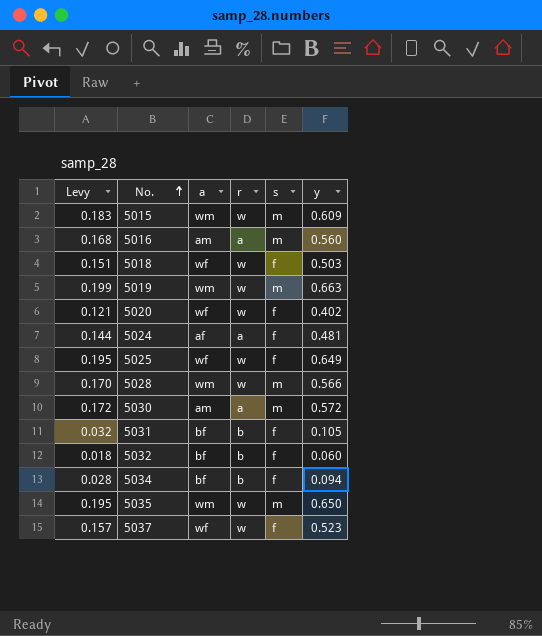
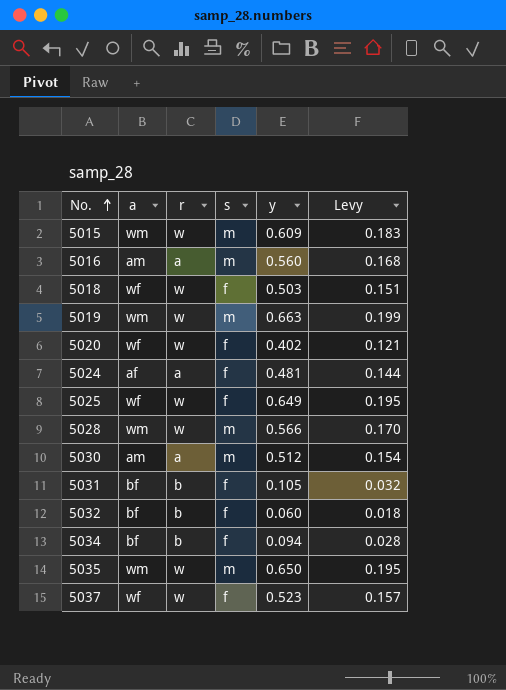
column Levy | position: 1 -> 6
5030 | y: 0.572 -> 0.512
5030 | Levy: 0.172 -> 0.154

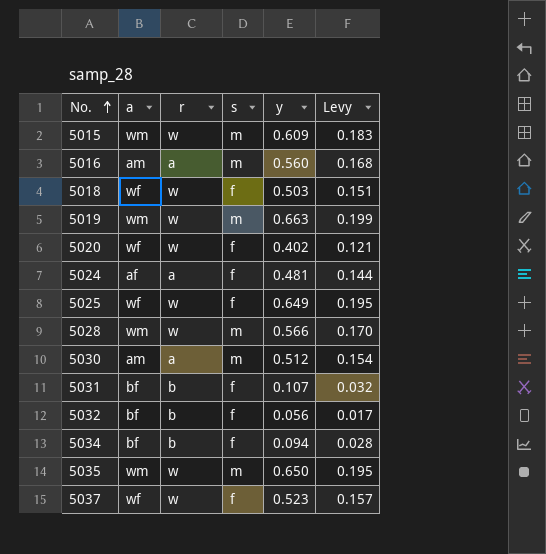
5031 | y: 0.105 -> 0.107
5032 | y: 0.060 -> 0.056
5032 | Levy: 0.018 -> 0.017

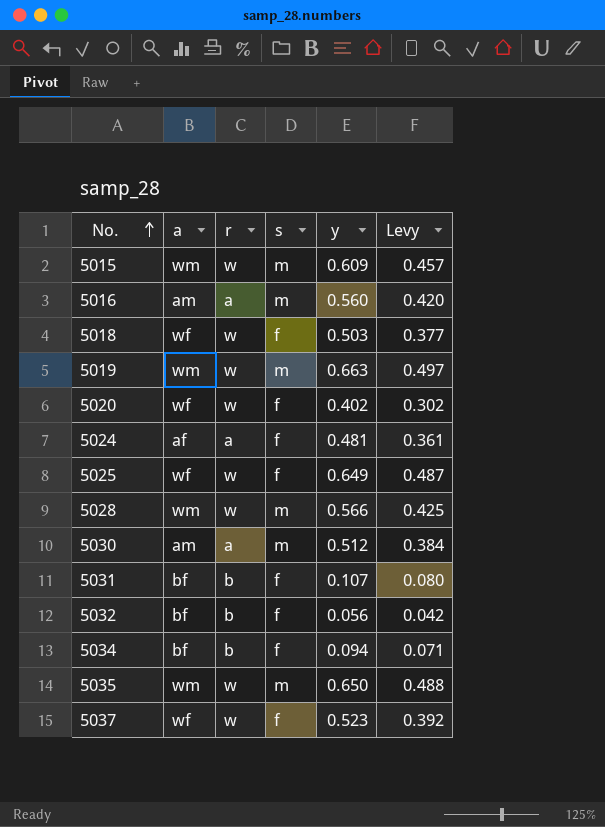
column Levy | formula: [y] * 0.3 -> [y] * 0.75

